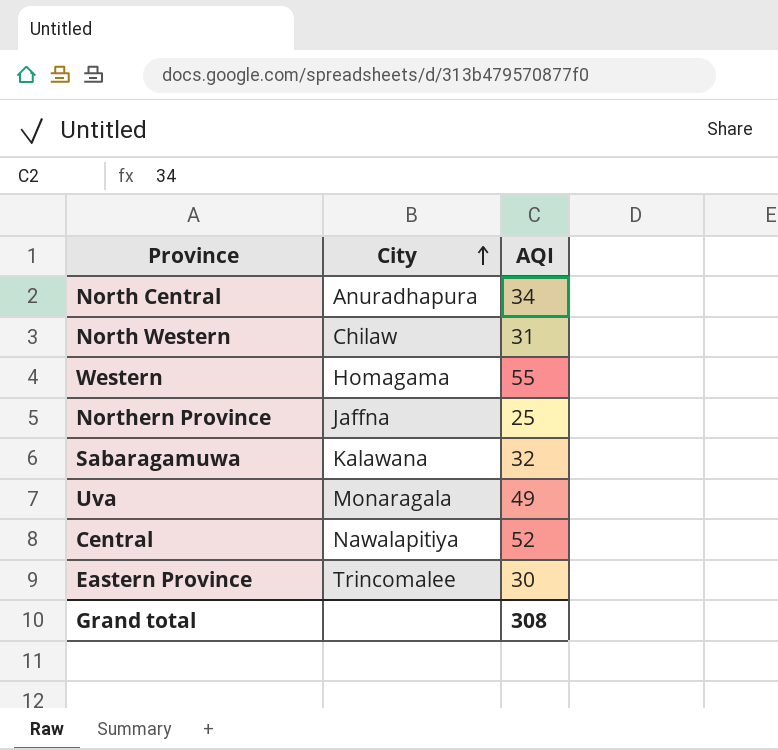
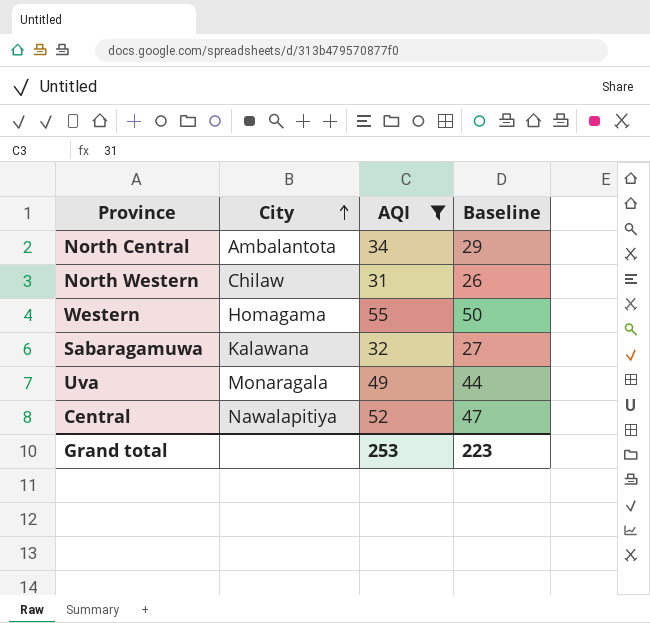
filter: none -> AQI >= 31
column Baseline | formula: none -> [AQI] - 5
North Central | City: Anuradhapura -> Ambalantota
Grand total | AQI: 308 -> 253

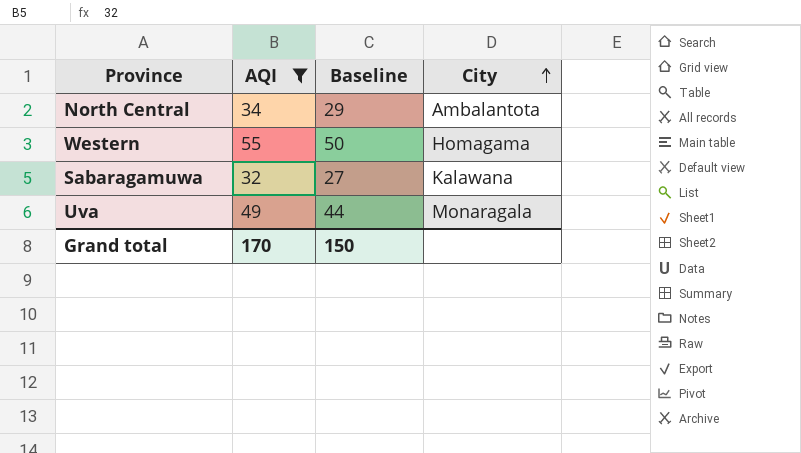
column City | position: 2 -> 4
row North Western: Chilaw | 31 | 26 -> none
row Central: Nawalapitiya | 52 | 47 -> none
Grand total | AQI: 253 -> 170
Grand total | Baseline: 223 -> 150

